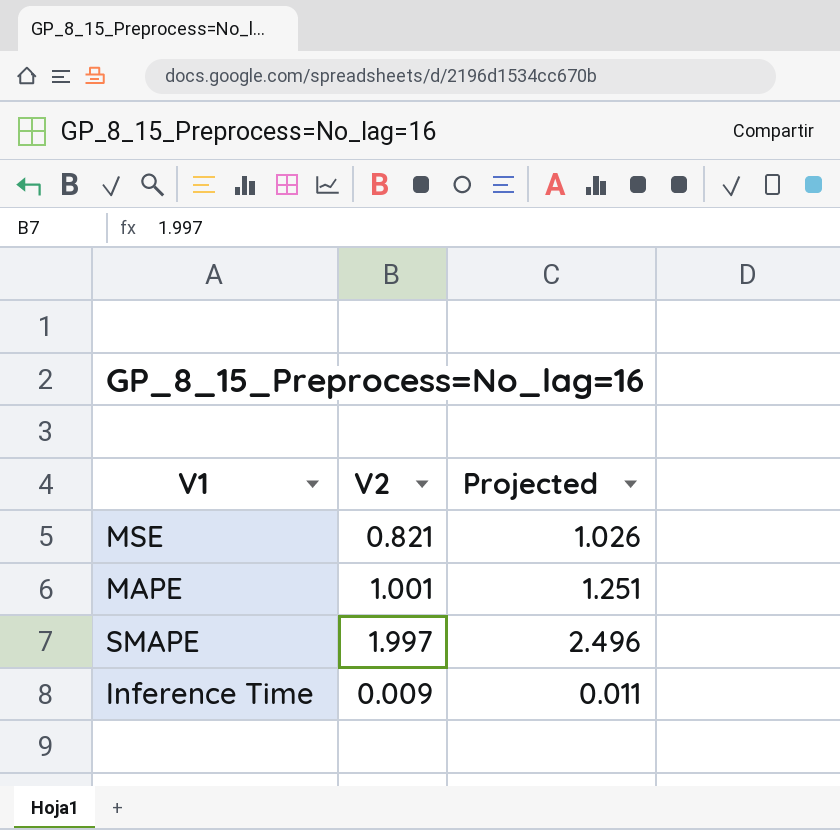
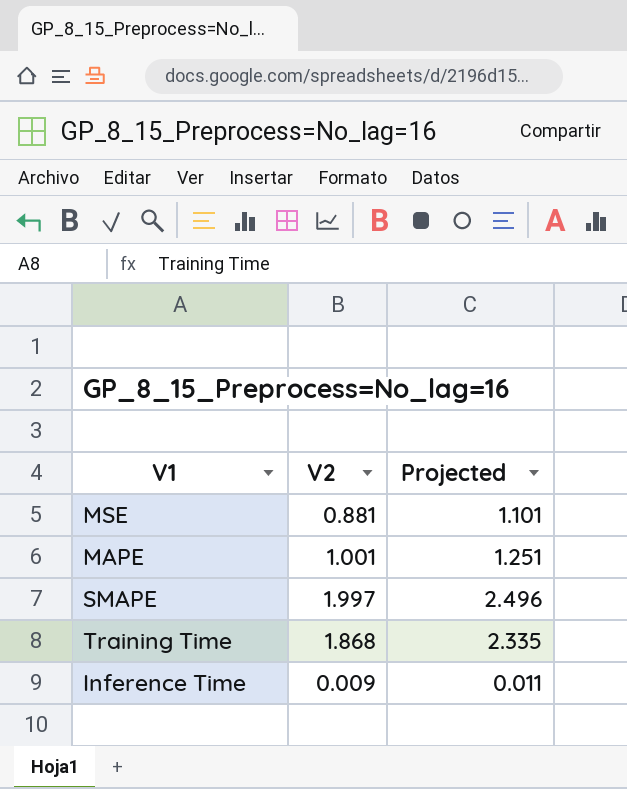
MSE | V2: 0.821 -> 0.881
MSE | Projected: 1.026 -> 1.101
row Training Time: none -> 1.868 | 2.335

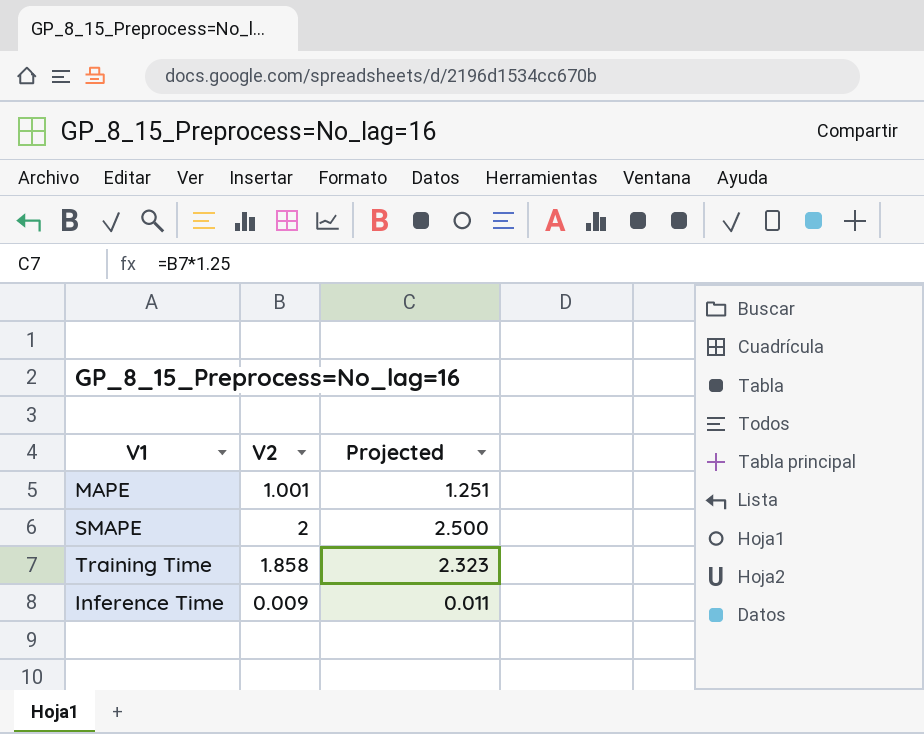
row MSE: 0.881 | 1.101 -> none
SMAPE | V2: 1.997 -> 2
SMAPE | Projected: 2.496 -> 2.500
Training Time | V2: 1.868 -> 1.858
Training Time | Projected: 2.335 -> 2.323

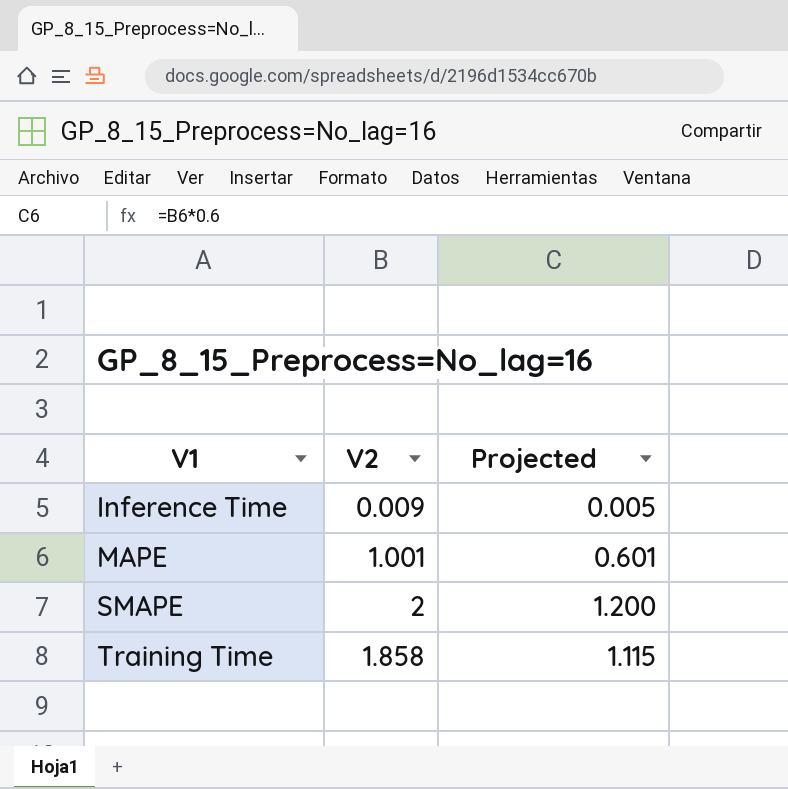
row order: none -> V1 ascending
column Projected | formula: [V2] * 1.25 -> [V2] * 0.6

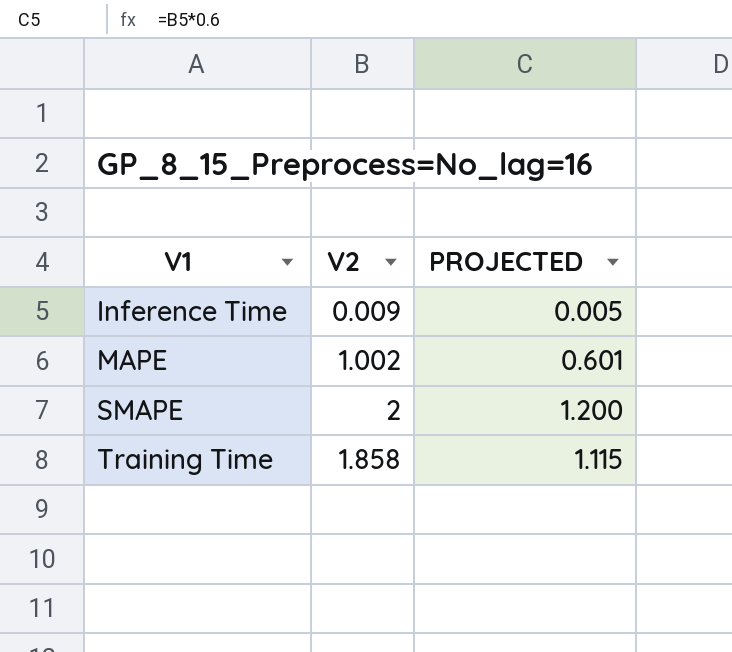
column name: Projected -> PROJECTED
MAPE | V2: 1.001 -> 1.002

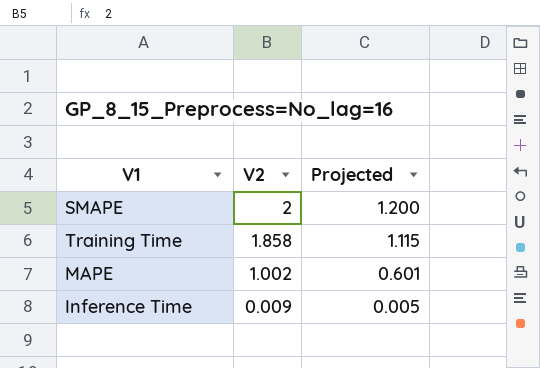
row order: V1 ascending -> V2 descending
column name: PROJECTED -> Projected

